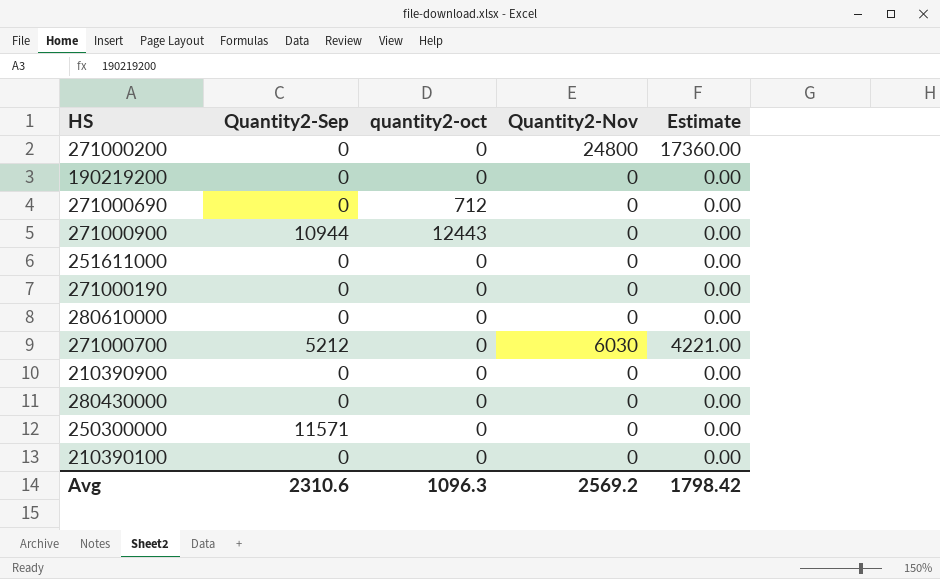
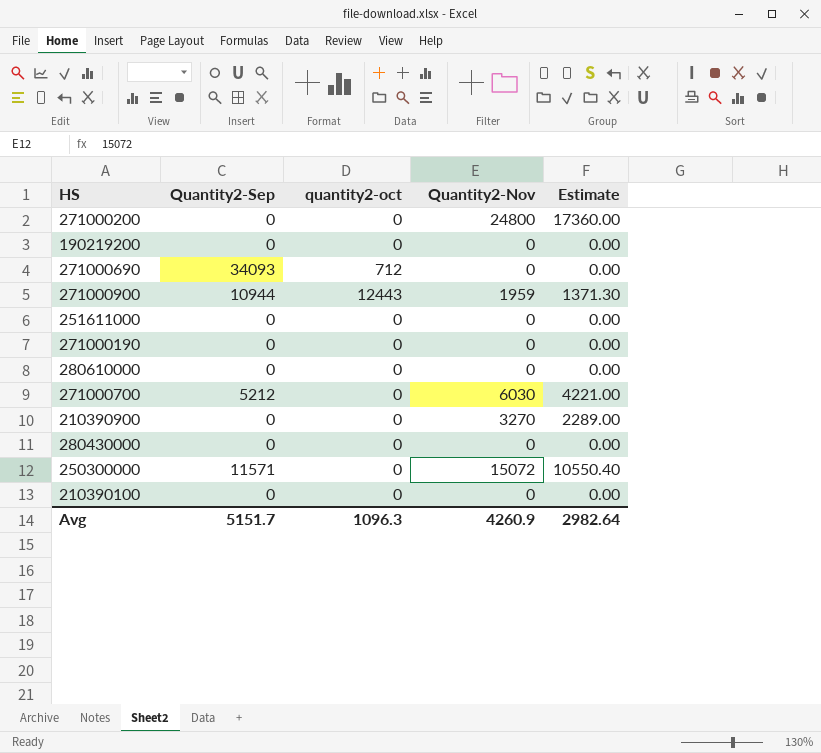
271000690 | Quantity2-Sep: 0 -> 34093
271000900 | Quantity2-Nov: 0 -> 1959
271000900 | Estimate: 0.00 -> 1371.30
210390900 | Quantity2-Nov: 0 -> 3270
210390900 | Estimate: 0.00 -> 2289.00
250300000 | Quantity2-Nov: 0 -> 15072
250300000 | Estimate: 0.00 -> 10550.40
Avg | Quantity2-Sep: 2310.6 -> 5151.7
Avg | Quantity2-Nov: 2569.2 -> 4260.9
Avg | Estimate: 1798.42 -> 2982.64

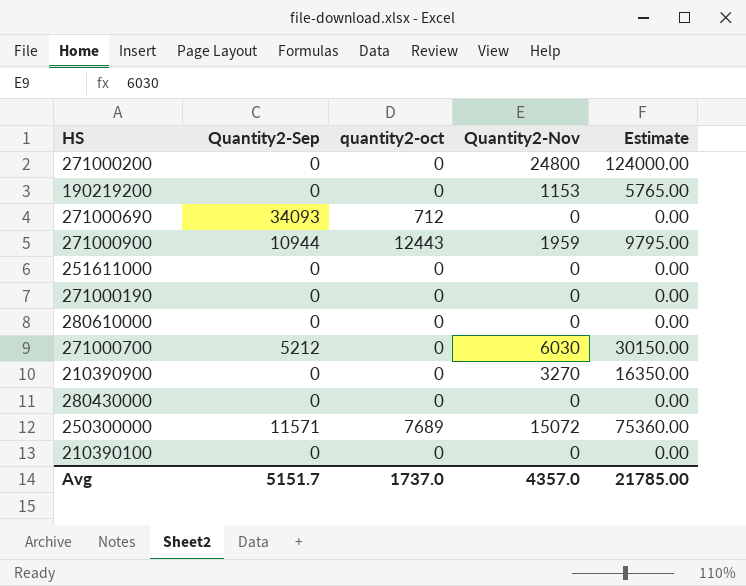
column Estimate | formula: [Quantity2-Nov] * 0.7 -> [Quantity2-Nov] * 5
190219200 | Quantity2-Nov: 0 -> 1153
250300000 | quantity2-oct: 0 -> 7689
Avg | quantity2-oct: 1096.3 -> 1737.0
Avg | Quantity2-Nov: 4260.9 -> 4357.0
Avg | Estimate: 2982.64 -> 21785.00

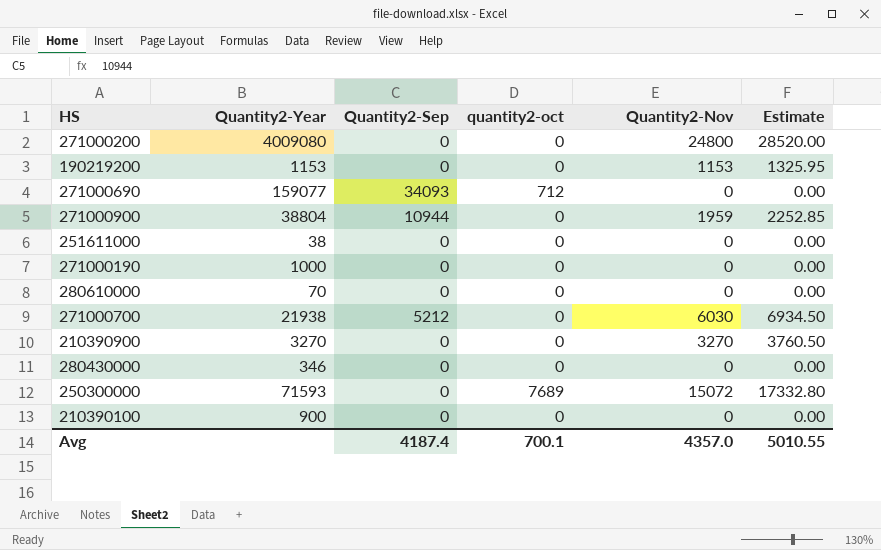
column Quantity2-Year | position: none -> 2
column Estimate | formula: [Quantity2-Nov] * 5 -> [Quantity2-Nov] * 1.15
271000900 | quantity2-oct: 12443 -> 0
250300000 | Quantity2-Sep: 11571 -> 0
Avg | Quantity2-Sep: 5151.7 -> 4187.4
Avg | quantity2-oct: 1737.0 -> 700.1
Avg | Estimate: 21785.00 -> 5010.55

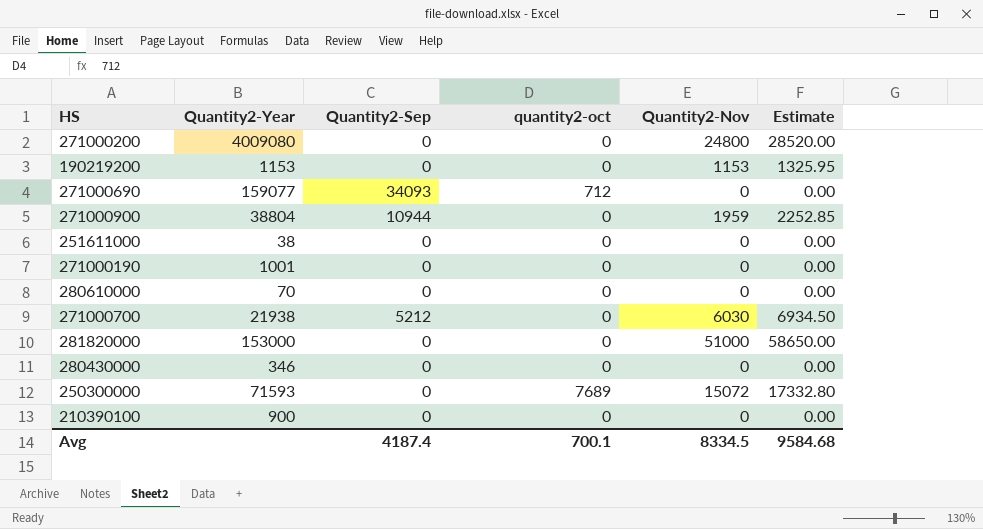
row 210390900: 3270 | 0 | 0 | 3270 | 3760.50 -> none
271000190 | Quantity2-Year: 1000 -> 1001
row 281820000: none -> 153000 | 0 | 0 | 51000 | 58650.00
Avg | Quantity2-Nov: 4357.0 -> 8334.5
Avg | Estimate: 5010.55 -> 9584.68

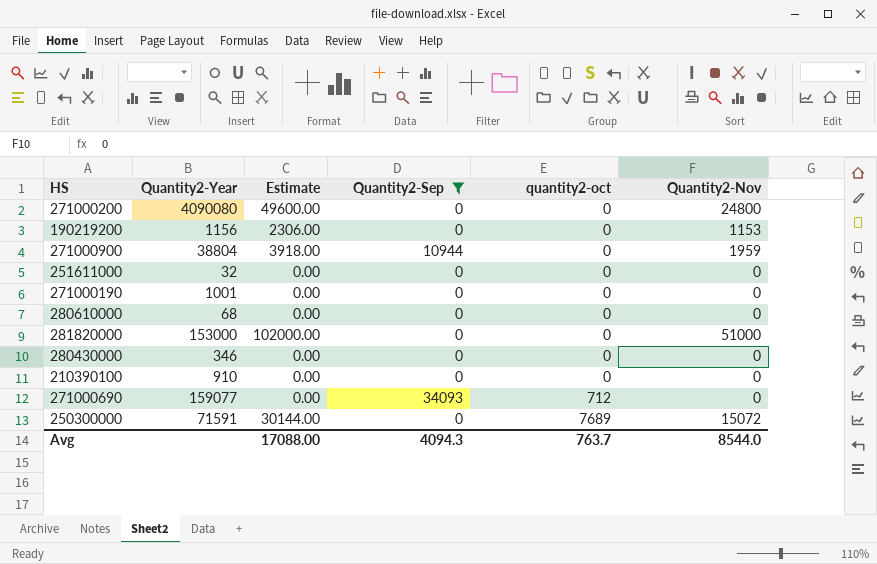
filter: none -> Quantity2-Sep != 5212
row order: none -> quantity2-oct ascending
column Estimate | formula: [Quantity2-Nov] * 1.15 -> [Quantity2-Nov] * 2
column Estimate | position: 6 -> 3
271000200 | Quantity2-Year: 4009080 -> 4090080
190219200 | Quantity2-Year: 1153 -> 1156
251611000 | Quantity2-Year: 38 -> 32
280610000 | Quantity2-Year: 70 -> 68
210390100 | Quantity2-Year: 900 -> 910
250300000 | Quantity2-Year: 71593 -> 71591
Avg | Estimate: 9584.68 -> 17088.00
Avg | Quantity2-Sep: 4187.4 -> 4094.3
Avg | quantity2-oct: 700.1 -> 763.7
Avg | Quantity2-Nov: 8334.5 -> 8544.0

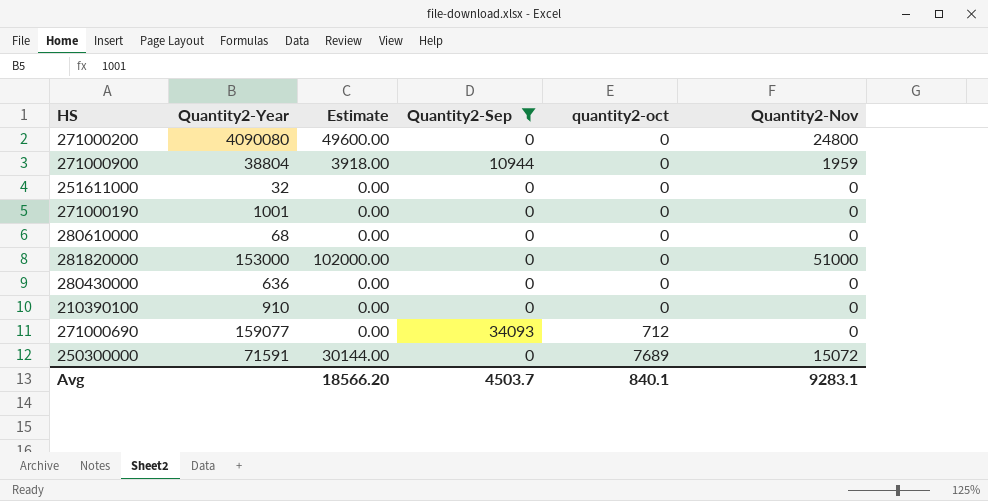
row 190219200: 1156 | 2306.00 | 0 | 0 | 1153 -> none
280430000 | Quantity2-Year: 346 -> 636
Avg | Estimate: 17088.00 -> 18566.20
Avg | Quantity2-Sep: 4094.3 -> 4503.7
Avg | quantity2-oct: 763.7 -> 840.1
Avg | Quantity2-Nov: 8544.0 -> 9283.1

